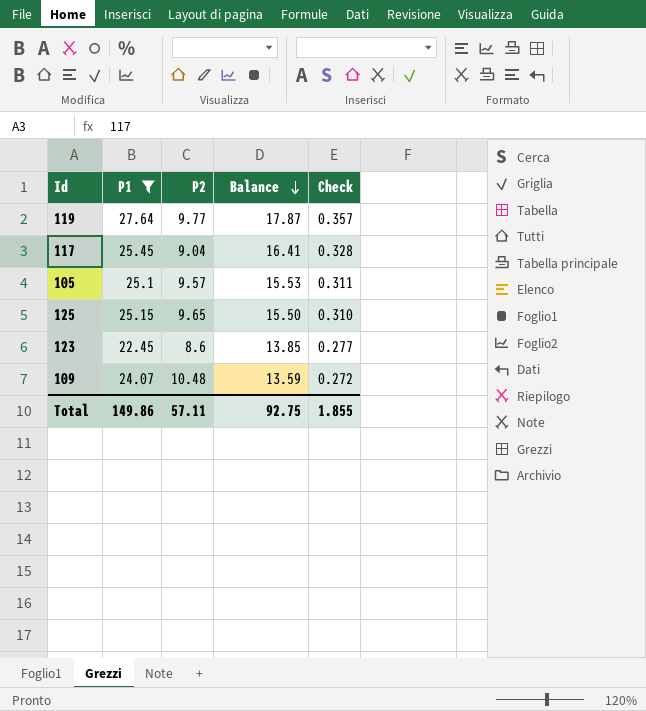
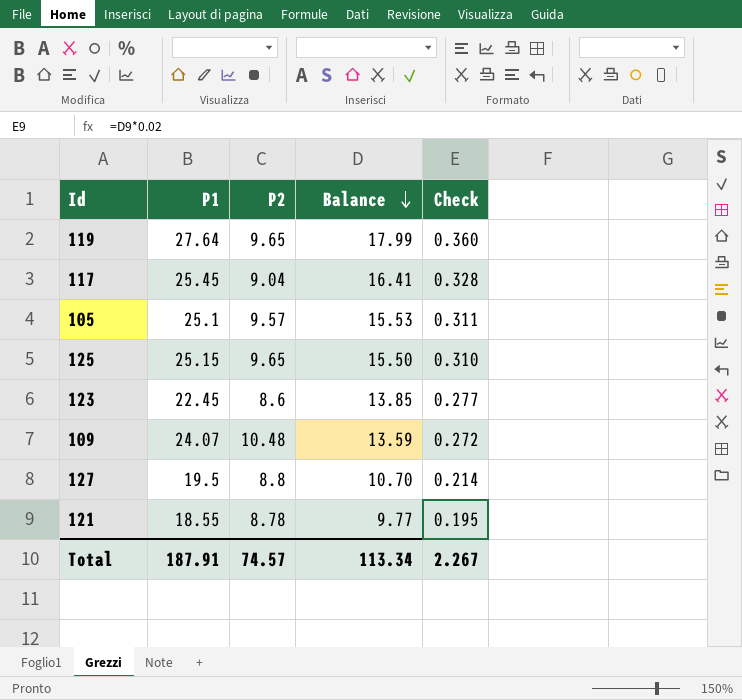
filter: P1 >= 22.45 -> none
119 | P2: 9.77 -> 9.65
119 | Balance: 17.87 -> 17.99
119 | Check: 0.357 -> 0.360
Total | P1: 149.86 -> 187.91
Total | P2: 57.11 -> 74.57
Total | Balance: 92.75 -> 113.34
Total | Check: 1.855 -> 2.267

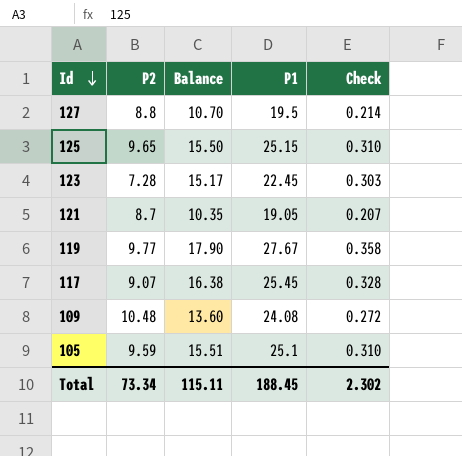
row order: Balance descending -> Id descending
column P1 | position: 2 -> 4
123 | P2: 8.6 -> 7.28
123 | Balance: 13.85 -> 15.17
123 | Check: 0.277 -> 0.303
121 | P2: 8.78 -> 8.7
121 | Balance: 9.77 -> 10.35
121 | P1: 18.55 -> 19.05
121 | Check: 0.195 -> 0.207
119 | P2: 9.65 -> 9.77
119 | Balance: 17.99 -> 17.90
119 | P1: 27.64 -> 27.67
119 | Check: 0.360 -> 0.358
117 | P2: 9.04 -> 9.07
117 | Balance: 16.41 -> 16.38
109 | Balance: 13.59 -> 13.60
109 | P1: 24.07 -> 24.08
105 | P2: 9.57 -> 9.59
105 | Balance: 15.53 -> 15.51
105 | Check: 0.311 -> 0.310
Total | P2: 74.57 -> 73.34
Total | Balance: 113.34 -> 115.11
Total | P1: 187.91 -> 188.45
Total | Check: 2.267 -> 2.302

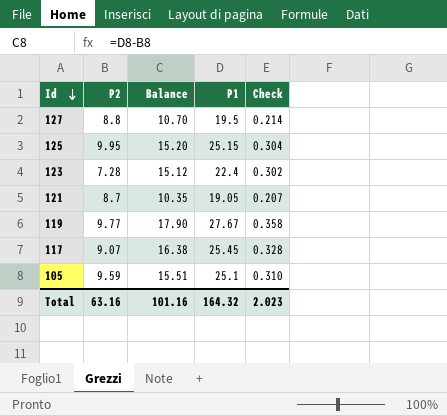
row 109: 10.48 | 13.60 | 24.08 | 0.272 -> none
125 | P2: 9.65 -> 9.95
125 | Balance: 15.50 -> 15.20
125 | Check: 0.310 -> 0.304
123 | Balance: 15.17 -> 15.12
123 | P1: 22.45 -> 22.4
123 | Check: 0.303 -> 0.302
Total | P2: 73.34 -> 63.16
Total | Balance: 115.11 -> 101.16
Total | P1: 188.45 -> 164.32
Total | Check: 2.302 -> 2.023

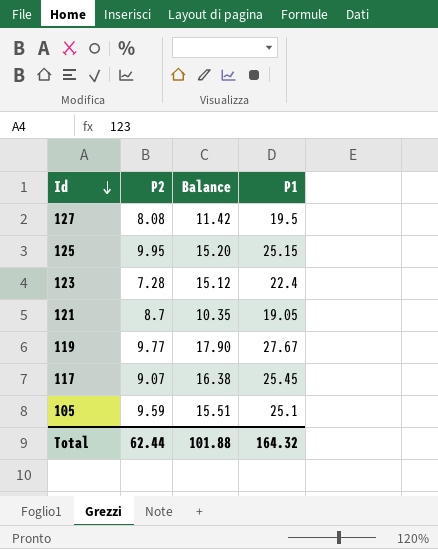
column Check | formula: [Balance] * 0.02 -> none
127 | P2: 8.8 -> 8.08
127 | Balance: 10.70 -> 11.42
Total | P2: 63.16 -> 62.44
Total | Balance: 101.16 -> 101.88

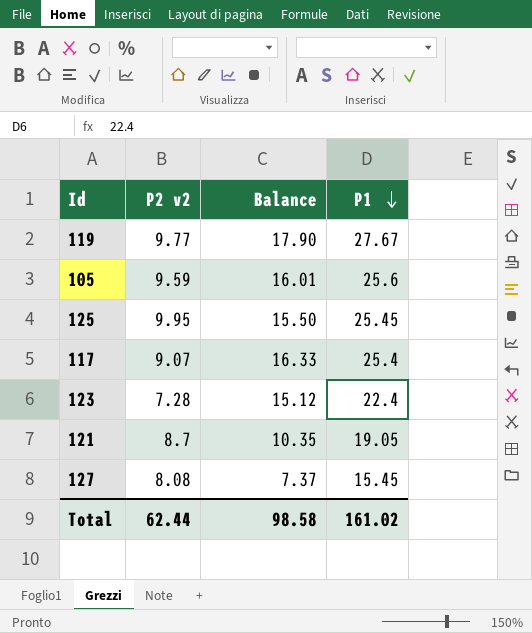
row order: Id descending -> P1 descending
column name: P2 -> P2 v2
105 | Balance: 15.51 -> 16.01
105 | P1: 25.1 -> 25.6
125 | Balance: 15.20 -> 15.50
125 | P1: 25.15 -> 25.45
117 | Balance: 16.38 -> 16.33
117 | P1: 25.45 -> 25.4
127 | Balance: 11.42 -> 7.37
127 | P1: 19.5 -> 15.45
Total | Balance: 101.88 -> 98.58
Total | P1: 164.32 -> 161.02

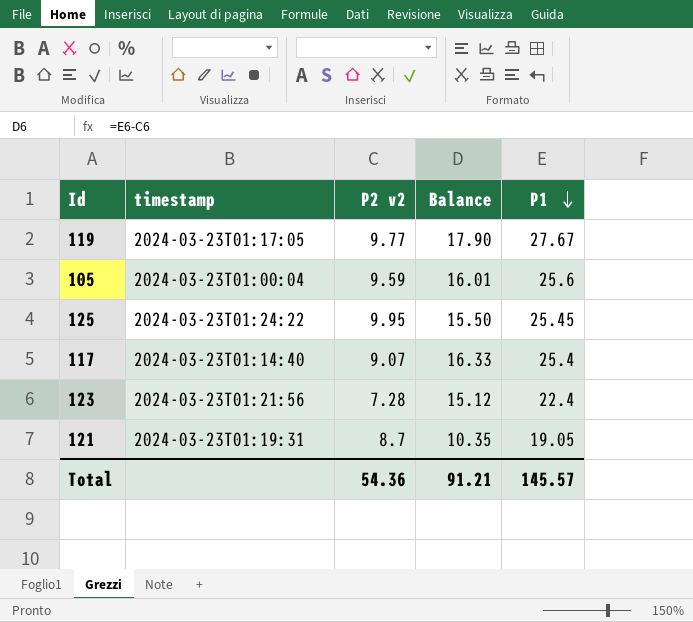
column timestamp | position: none -> 2
row 127: 8.08 | 7.37 | 15.45 -> none
Total | P2 v2: 62.44 -> 54.36
Total | Balance: 98.58 -> 91.21
Total | P1: 161.02 -> 145.57

